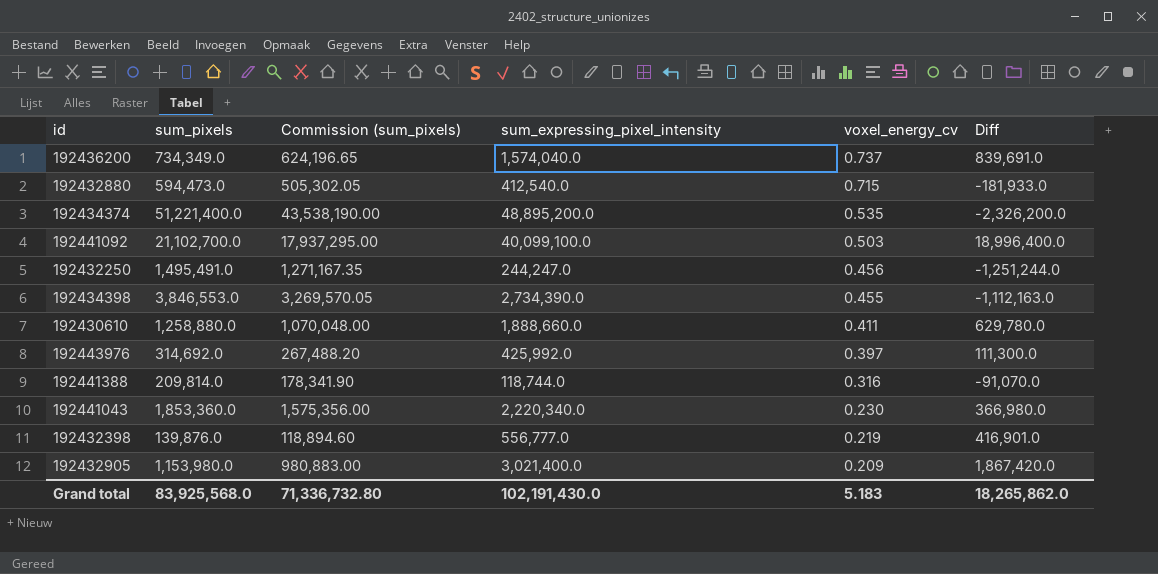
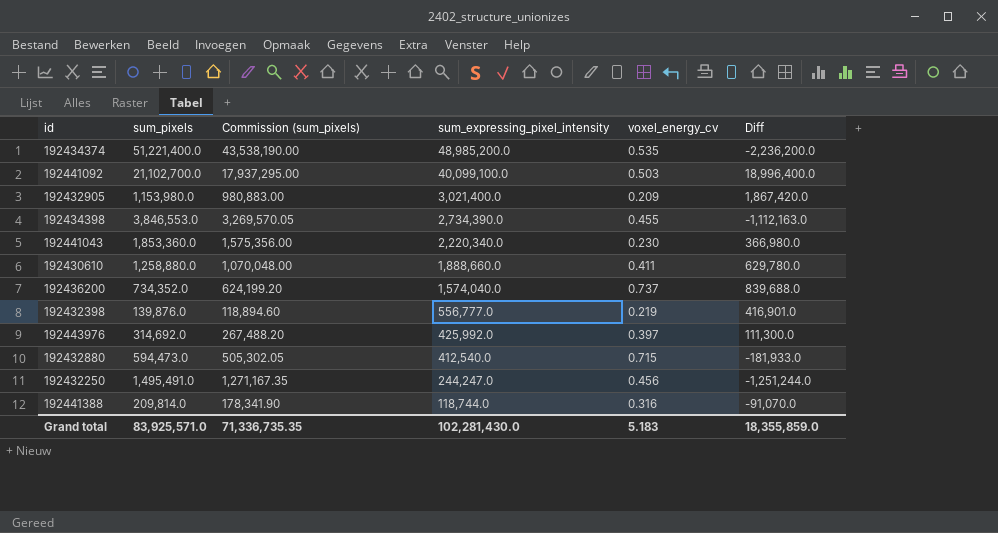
row order: voxel_energy_cv descending -> sum_expressing_pixel_intensity descending
192434374 | sum_expressing_pixel_intensity: 48,895,200.0 -> 48,985,200.0
192434374 | Diff: -2,326,200.0 -> -2,236,200.0
192436200 | sum_pixels: 734,349.0 -> 734,352.0
192436200 | Commission (sum_pixels): 624,196.65 -> 624,199.20
192436200 | Diff: 839,691.0 -> 839,688.0
Grand total | sum_pixels: 83,925,568.0 -> 83,925,571.0
Grand total | Commission (sum_pixels): 71,336,732.80 -> 71,336,735.35
Grand total | sum_expressing_pixel_intensity: 102,191,430.0 -> 102,281,430.0
Grand total | Diff: 18,265,862.0 -> 18,355,859.0

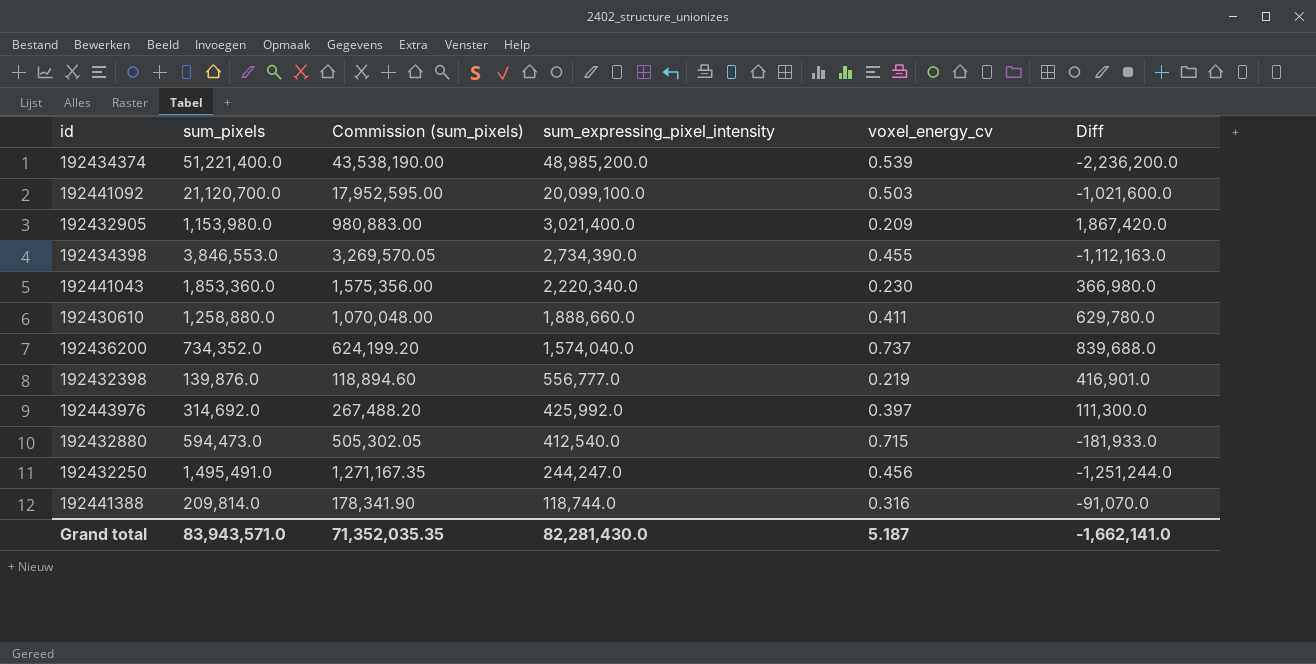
192434374 | voxel_energy_cv: 0.535 -> 0.539
192441092 | sum_pixels: 21,102,700.0 -> 21,120,700.0
192441092 | Commission (sum_pixels): 17,937,295.00 -> 17,952,595.00
192441092 | sum_expressing_pixel_intensity: 40,099,100.0 -> 20,099,100.0
192441092 | Diff: 18,996,400.0 -> -1,021,600.0
Grand total | sum_pixels: 83,925,571.0 -> 83,943,571.0
Grand total | Commission (sum_pixels): 71,336,735.35 -> 71,352,035.35
Grand total | sum_expressing_pixel_intensity: 102,281,430.0 -> 82,281,430.0
Grand total | voxel_energy_cv: 5.183 -> 5.187
Grand total | Diff: 18,355,859.0 -> -1,662,141.0

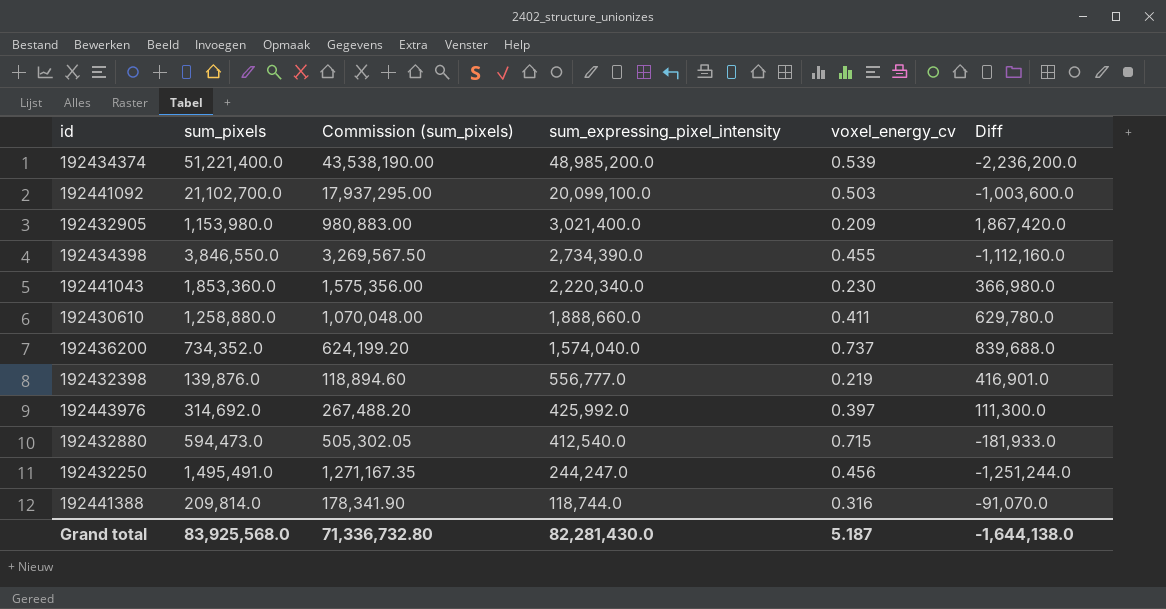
192441092 | sum_pixels: 21,120,700.0 -> 21,102,700.0
192441092 | Commission (sum_pixels): 17,952,595.00 -> 17,937,295.00
192441092 | Diff: -1,021,600.0 -> -1,003,600.0
192434398 | sum_pixels: 3,846,553.0 -> 3,846,550.0
192434398 | Commission (sum_pixels): 3,269,570.05 -> 3,269,567.50
192434398 | Diff: -1,112,163.0 -> -1,112,160.0
Grand total | sum_pixels: 83,943,571.0 -> 83,925,568.0
Grand total | Commission (sum_pixels): 71,352,035.35 -> 71,336,732.80
Grand total | Diff: -1,662,141.0 -> -1,644,138.0

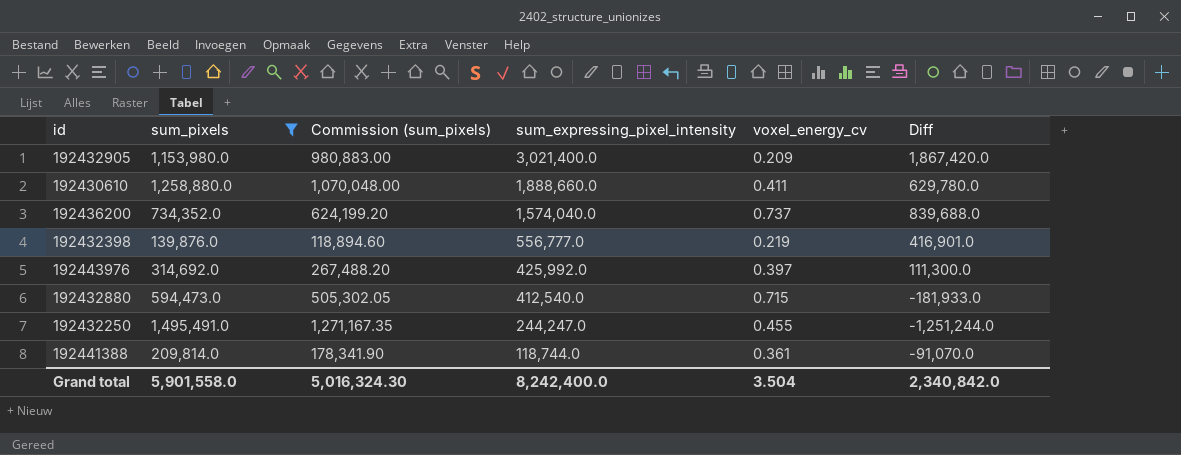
filter: none -> sum_pixels <= 1,495,491.0
192432250 | voxel_energy_cv: 0.456 -> 0.455
192441388 | voxel_energy_cv: 0.316 -> 0.361
Grand total | sum_pixels: 83,925,568.0 -> 5,901,558.0
Grand total | Commission (sum_pixels): 71,336,732.80 -> 5,016,324.30
Grand total | sum_expressing_pixel_intensity: 82,281,430.0 -> 8,242,400.0
Grand total | voxel_energy_cv: 5.187 -> 3.504
Grand total | Diff: -1,644,138.0 -> 2,340,842.0

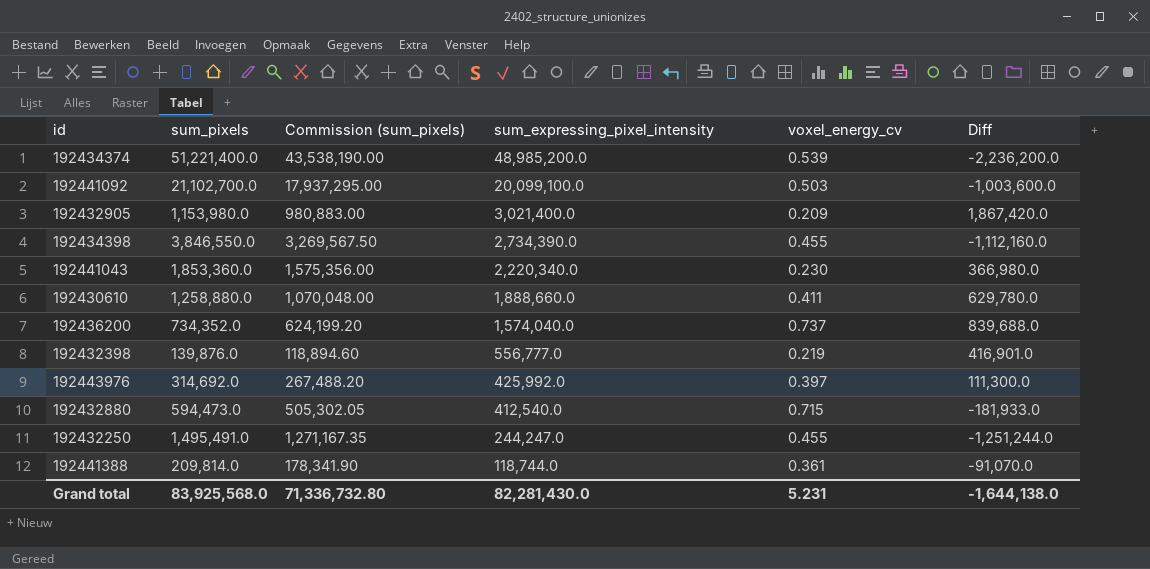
filter: sum_pixels <= 1,495,491.0 -> none
Grand total | sum_pixels: 5,901,558.0 -> 83,925,568.0
Grand total | Commission (sum_pixels): 5,016,324.30 -> 71,336,732.80
Grand total | sum_expressing_pixel_intensity: 8,242,400.0 -> 82,281,430.0
Grand total | voxel_energy_cv: 3.504 -> 5.231
Grand total | Diff: 2,340,842.0 -> -1,644,138.0

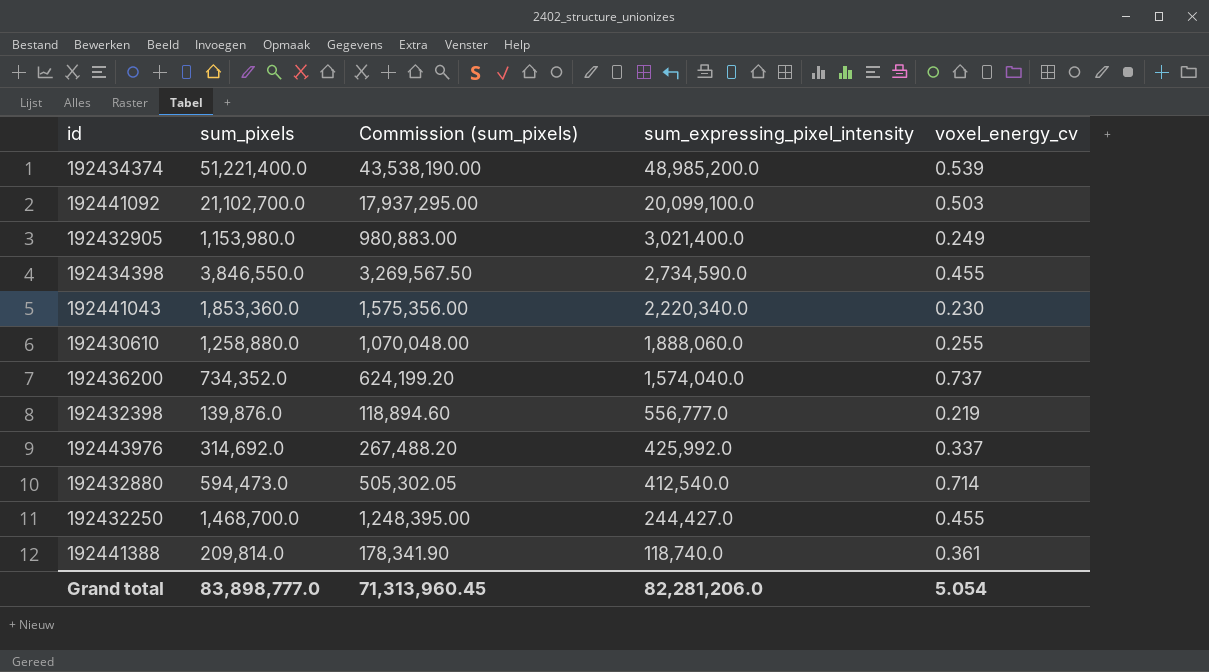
column Diff | formula: [sum_expressing_pixel_intensity] - [sum_pixels] -> none
192432905 | voxel_energy_cv: 0.209 -> 0.249
192434398 | sum_expressing_pixel_intensity: 2,734,390.0 -> 2,734,590.0
192430610 | sum_expressing_pixel_intensity: 1,888,660.0 -> 1,888,060.0
192430610 | voxel_energy_cv: 0.411 -> 0.255
192443976 | voxel_energy_cv: 0.397 -> 0.337
192432880 | voxel_energy_cv: 0.715 -> 0.714
192432250 | sum_pixels: 1,495,491.0 -> 1,468,700.0
192432250 | Commission (sum_pixels): 1,271,167.35 -> 1,248,395.00
192432250 | sum_expressing_pixel_intensity: 244,247.0 -> 244,427.0
192441388 | sum_expressing_pixel_intensity: 118,744.0 -> 118,740.0
Grand total | sum_pixels: 83,925,568.0 -> 83,898,777.0
Grand total | Commission (sum_pixels): 71,336,732.80 -> 71,313,960.45
Grand total | sum_expressing_pixel_intensity: 82,281,430.0 -> 82,281,206.0
Grand total | voxel_energy_cv: 5.231 -> 5.054

